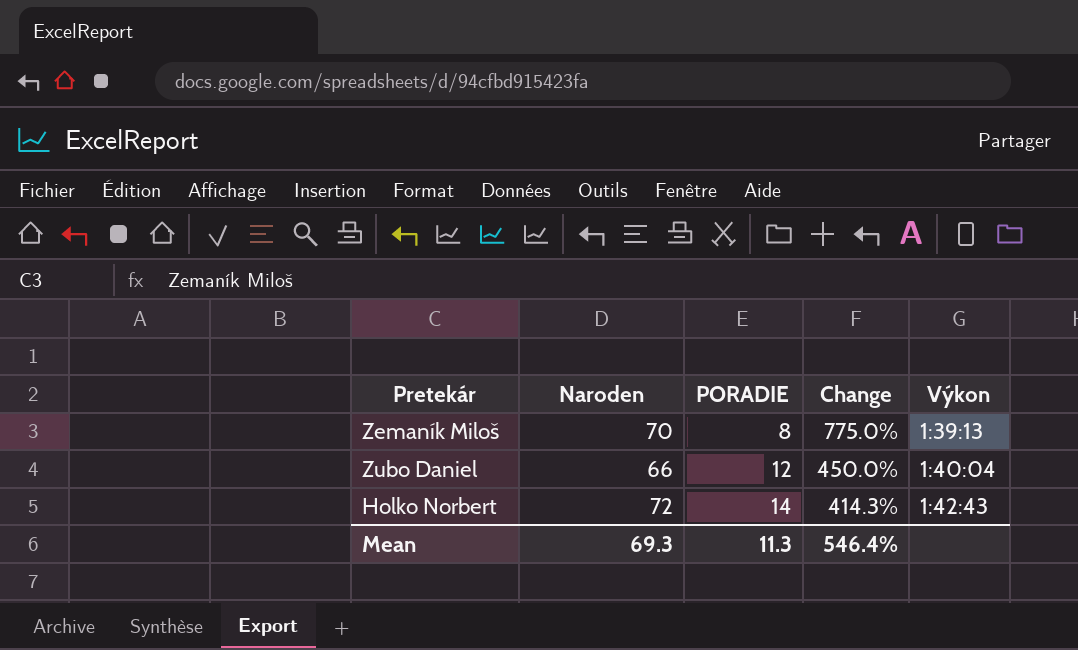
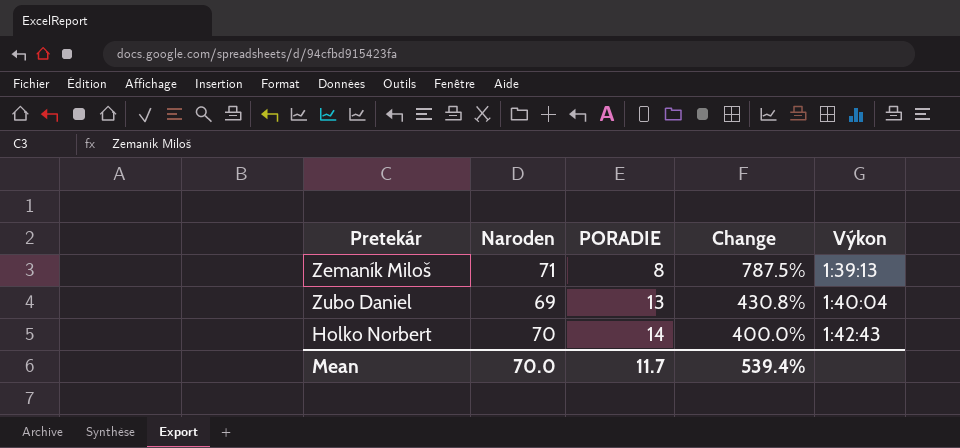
Zemaník Miloš | Naroden: 70 -> 71
Zemaník Miloš | Change: 775.0% -> 787.5%
Zubo Daniel | Naroden: 66 -> 69
Zubo Daniel | PORADIE: 12 -> 13
Zubo Daniel | Change: 450.0% -> 430.8%
Holko Norbert | Naroden: 72 -> 70
Holko Norbert | Change: 414.3% -> 400.0%
Mean | Naroden: 69.3 -> 70.0
Mean | PORADIE: 11.3 -> 11.7
Mean | Change: 546.4% -> 539.4%

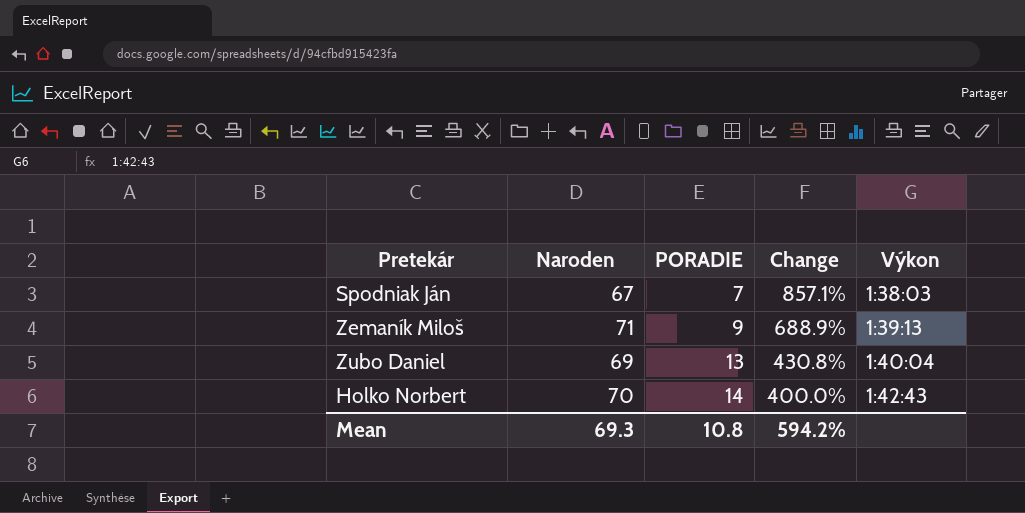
row Spodniak Ján: none -> 67 | 7 | 857.1% | 1:38:03
Zemaník Miloš | PORADIE: 8 -> 9
Zemaník Miloš | Change: 787.5% -> 688.9%
Mean | Naroden: 70.0 -> 69.3
Mean | PORADIE: 11.7 -> 10.8
Mean | Change: 539.4% -> 594.2%

